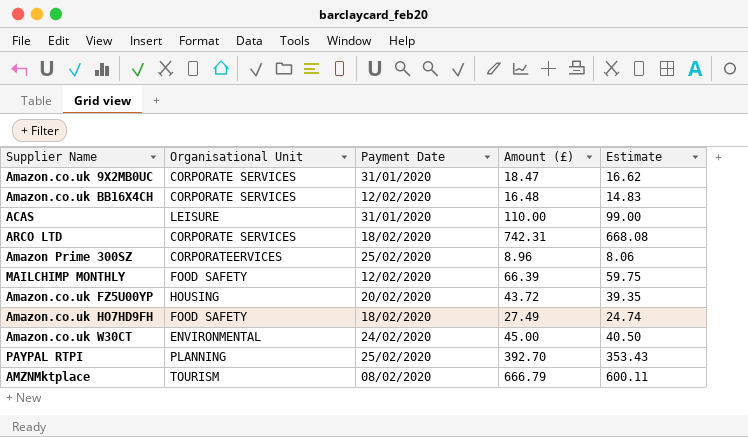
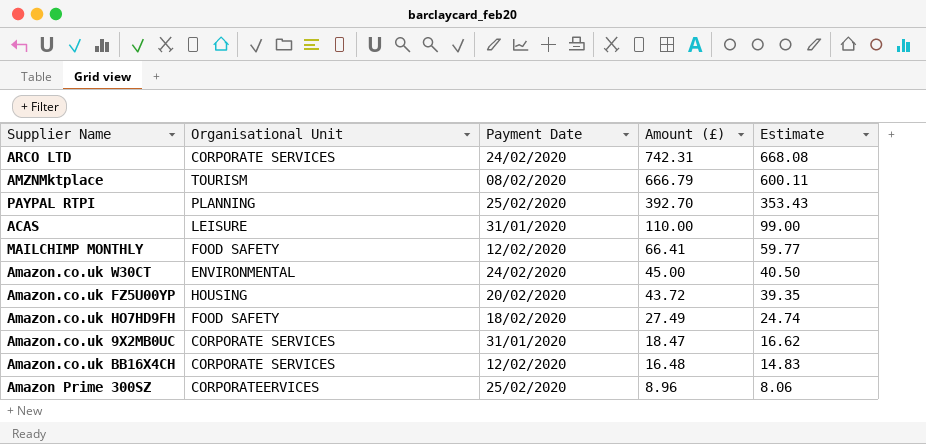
row order: none -> Amount (£) descending
ARCO LTD | Payment Date: 18/02/2020 -> 24/02/2020
MAILCHIMP MONTHLY | Amount (£): 66.39 -> 66.41
MAILCHIMP MONTHLY | Estimate: 59.75 -> 59.77

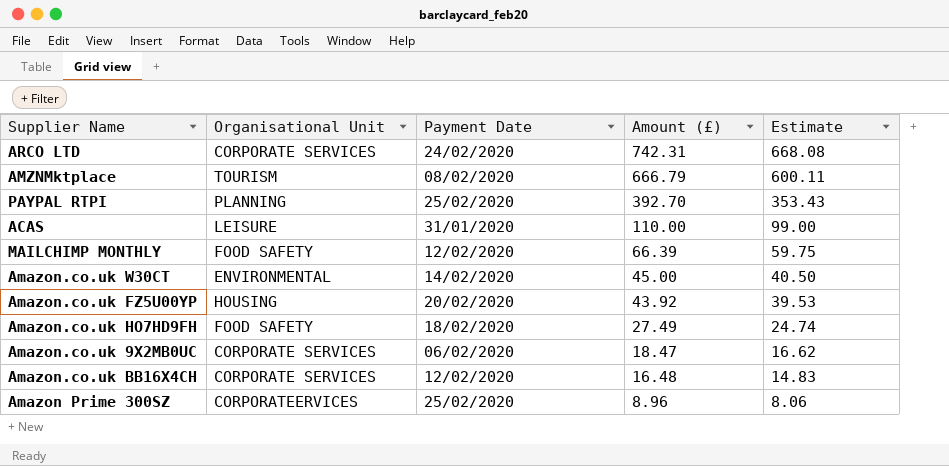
MAILCHIMP MONTHLY | Amount (£): 66.41 -> 66.39
MAILCHIMP MONTHLY | Estimate: 59.77 -> 59.75
Amazon.co.uk W30CT | Payment Date: 24/02/2020 -> 14/02/2020
Amazon.co.uk FZ5U00YP | Amount (£): 43.72 -> 43.92
Amazon.co.uk FZ5U00YP | Estimate: 39.35 -> 39.53
Amazon.co.uk 9X2MB0UC | Payment Date: 31/01/2020 -> 06/02/2020

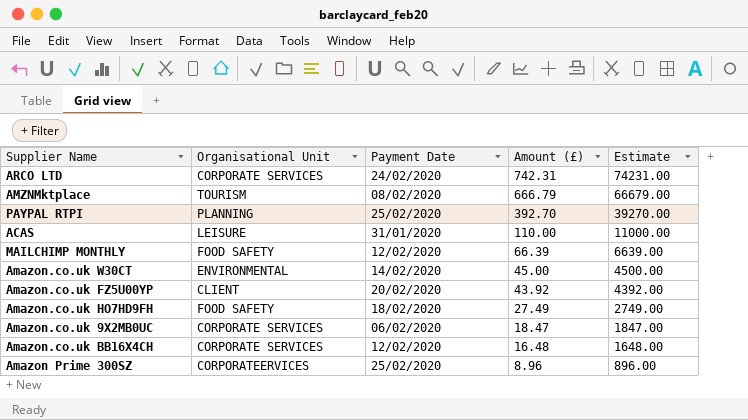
column Estimate | formula: [Amount (£)] * 0.9 -> [Amount (£)] * 100
Amazon.co.uk FZ5U00YP | Organisational Unit: HOUSING -> CLIENT

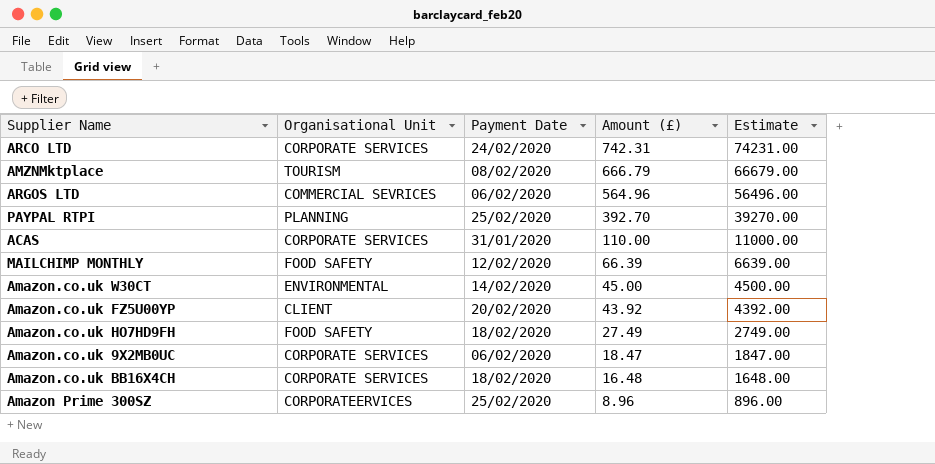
row ARGOS LTD: none -> COMMERCIAL SEVRICES | 06/02/2020 | 564.96 | 56496.00
ACAS | Organisational Unit: LEISURE -> CORPORATE SERVICES
Amazon.co.uk BB16X4CH | Payment Date: 12/02/2020 -> 18/02/2020

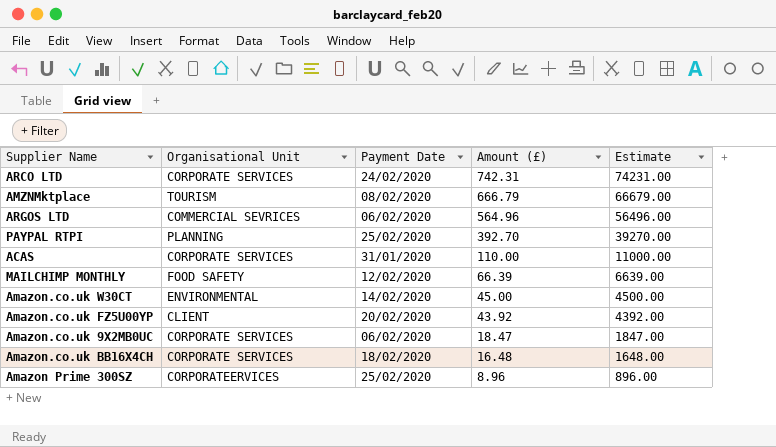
row Amazon.co.uk HO7HD9FH: FOOD SAFETY | 18/02/2020 | 27.49 | 2749.00 -> none

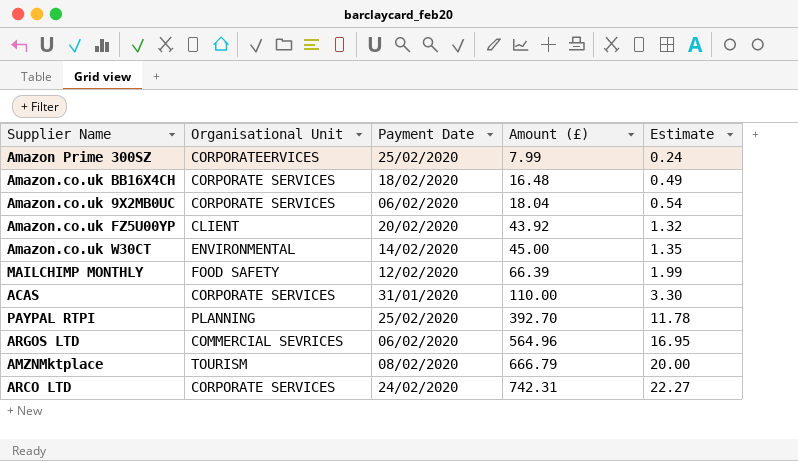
row order: Amount (£) descending -> Amount (£) ascending
column Estimate | formula: [Amount (£)] * 100 -> [Amount (£)] * 0.03
Amazon Prime 300SZ | Amount (£): 8.96 -> 7.99
Amazon.co.uk 9X2MB0UC | Amount (£): 18.47 -> 18.04

